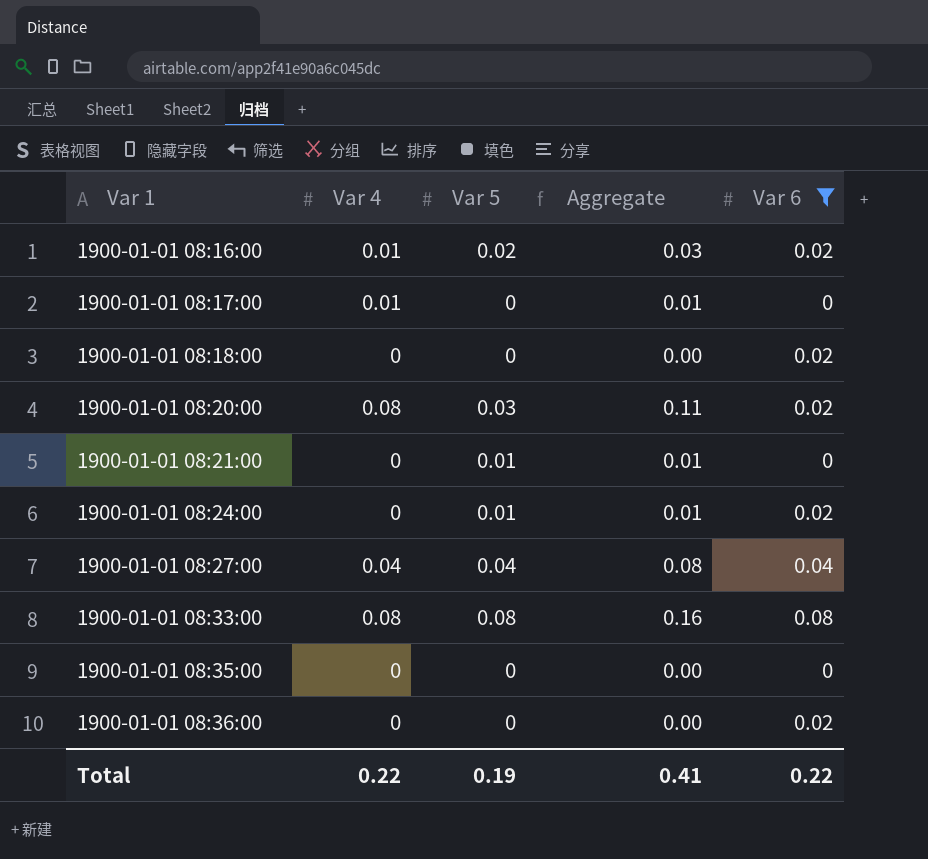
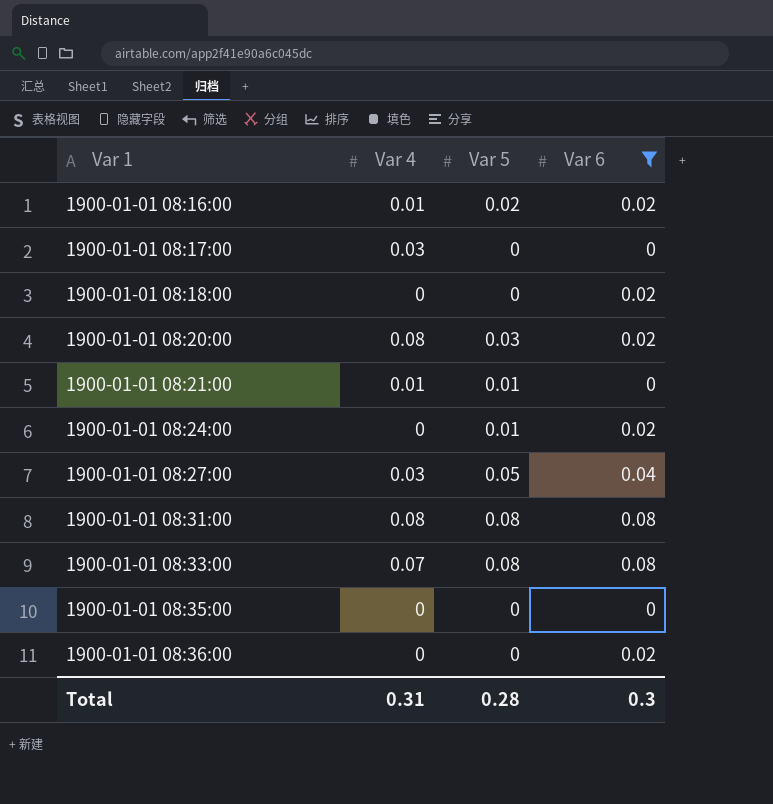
column Aggregate | formula: [Var 4] + [Var 5] -> none
1900-01-01 08:17:00 | Var 4: 0.01 -> 0.03
1900-01-01 08:21:00 | Var 4: 0 -> 0.01
1900-01-01 08:27:00 | Var 4: 0.04 -> 0.03
1900-01-01 08:27:00 | Var 5: 0.04 -> 0.05
row 1900-01-01 08:31:00: none -> 0.08 | 0.08 | 0.08
1900-01-01 08:33:00 | Var 4: 0.08 -> 0.07
Total | Var 4: 0.22 -> 0.31
Total | Var 5: 0.19 -> 0.28
Total | Var 6: 0.22 -> 0.3

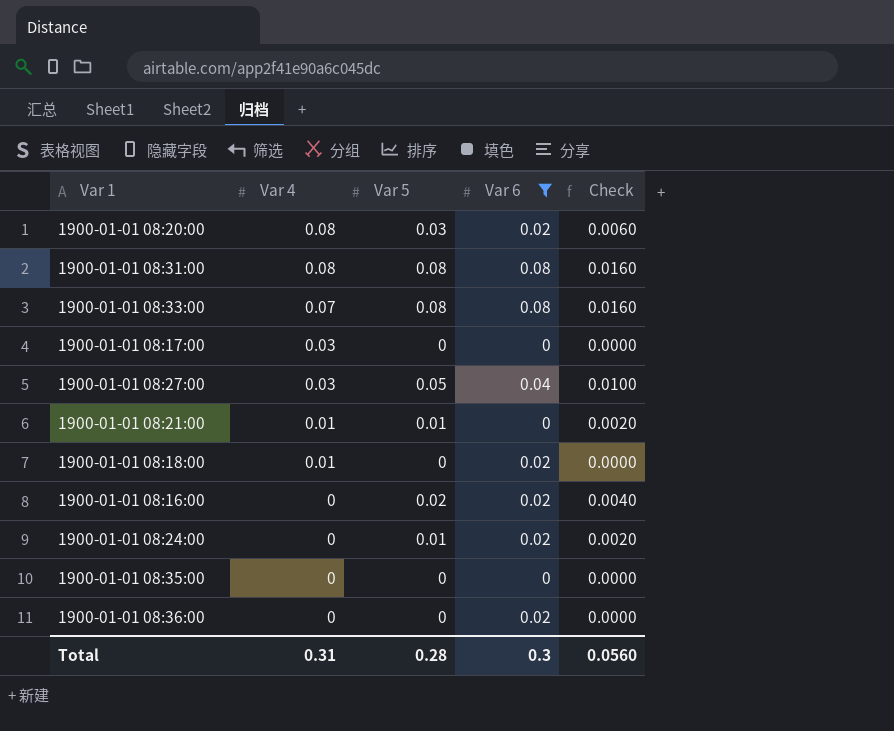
row order: Var 1 ascending -> Var 4 descending
column Check | formula: none -> [Var 5] * 0.2
1900-01-01 08:18:00 | Var 4: 0 -> 0.01
1900-01-01 08:16:00 | Var 4: 0.01 -> 0

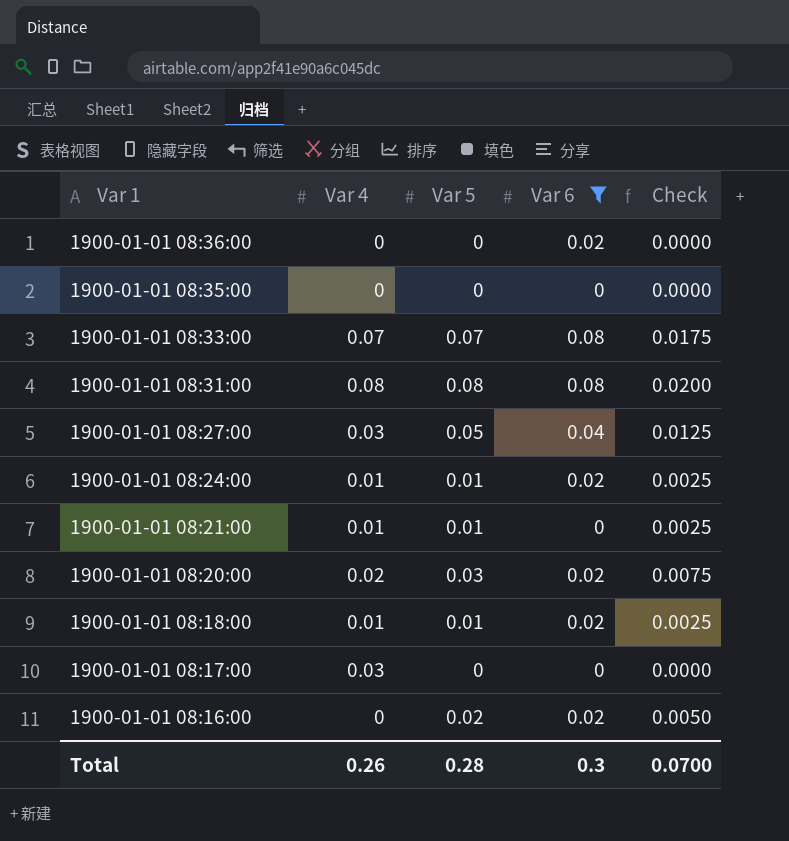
row order: Var 4 descending -> Var 1 descending
column Check | formula: [Var 5] * 0.2 -> [Var 5] * 0.25
1900-01-01 08:33:00 | Var 5: 0.08 -> 0.07
1900-01-01 08:24:00 | Var 4: 0 -> 0.01
1900-01-01 08:20:00 | Var 4: 0.08 -> 0.02
1900-01-01 08:18:00 | Var 5: 0 -> 0.01
Total | Var 4: 0.31 -> 0.26
Total | Check: 0.0560 -> 0.0700

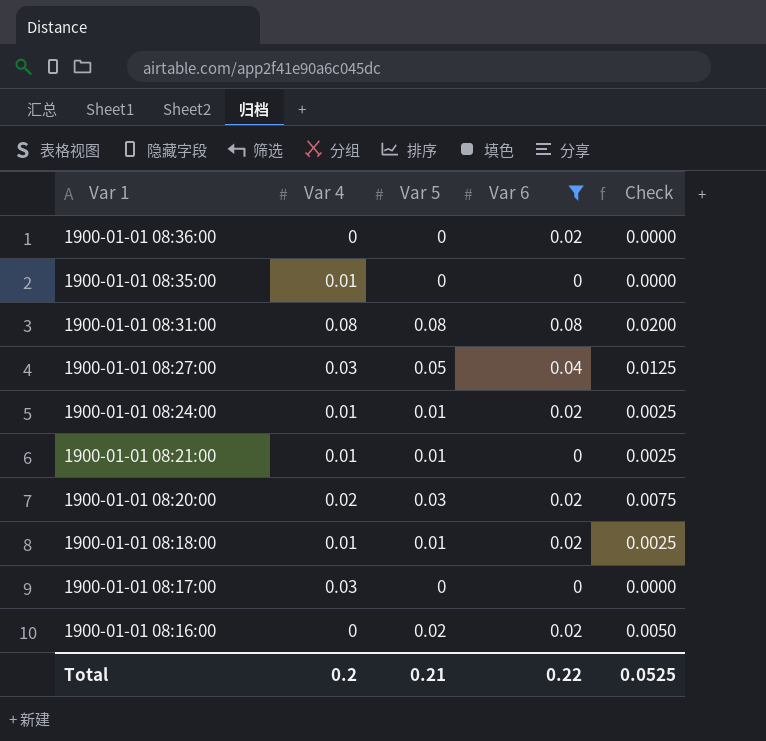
row 1900-01-01 08:33:00: 0.07 | 0.07 | 0.08 | 0.0175 -> none
1900-01-01 08:35:00 | Var 4: 0 -> 0.01
Total | Var 4: 0.26 -> 0.2
Total | Var 5: 0.28 -> 0.21
Total | Var 6: 0.3 -> 0.22
Total | Check: 0.0700 -> 0.0525

